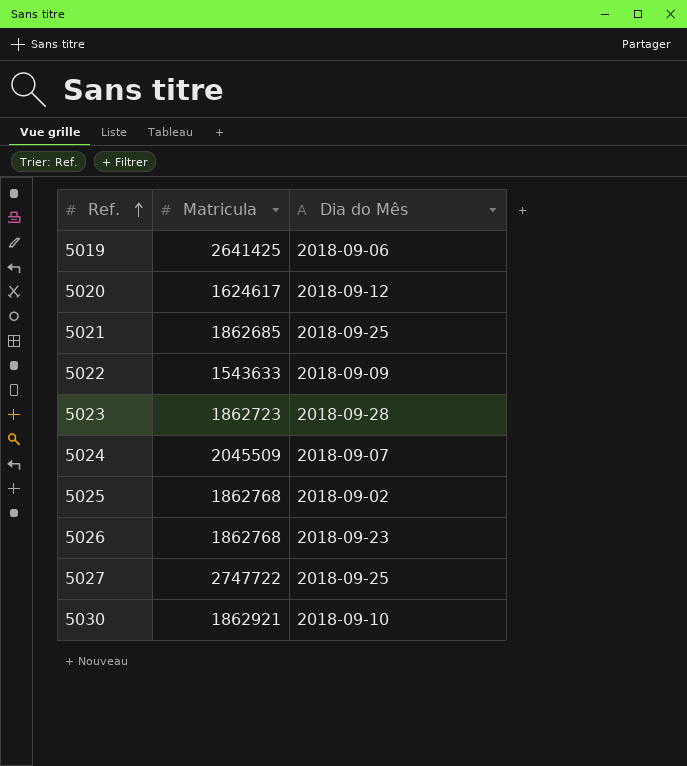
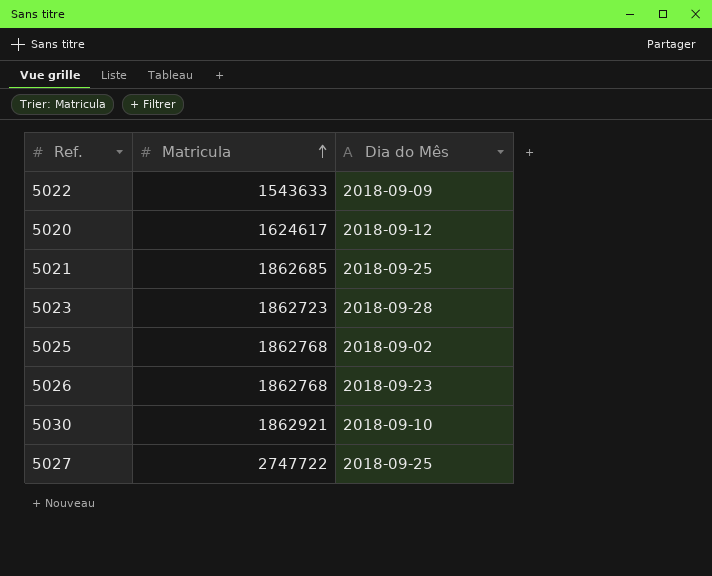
row order: Ref. ascending -> Matricula ascending
row 5019: 2641425 | 2018-09-06 -> none
row 5024: 2045509 | 2018-09-07 -> none

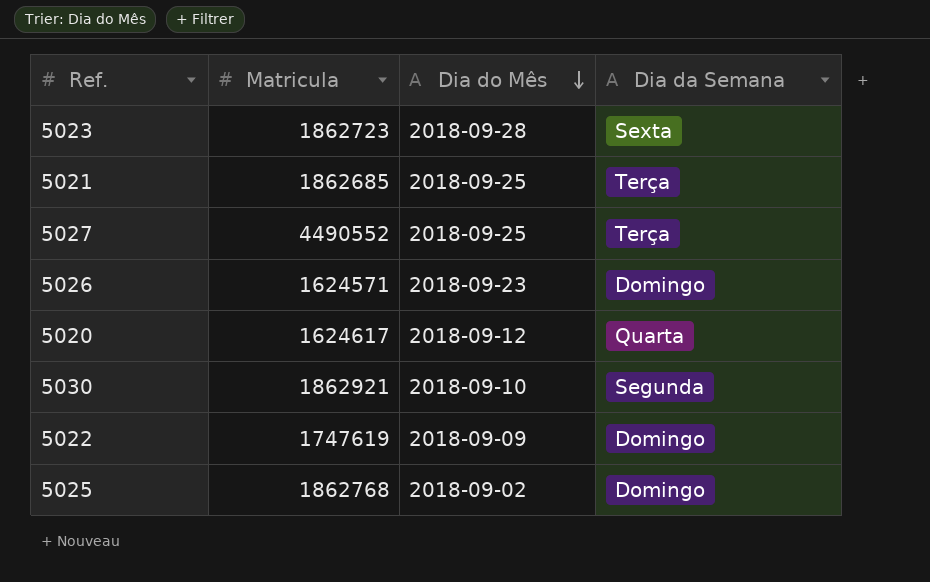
row order: Matricula ascending -> Dia do Mês descending
column Dia da Semana | position: none -> 4
5027 | Matricula: 2747722 -> 4490552
5026 | Matricula: 1862768 -> 1624571
5022 | Matricula: 1543633 -> 1747619

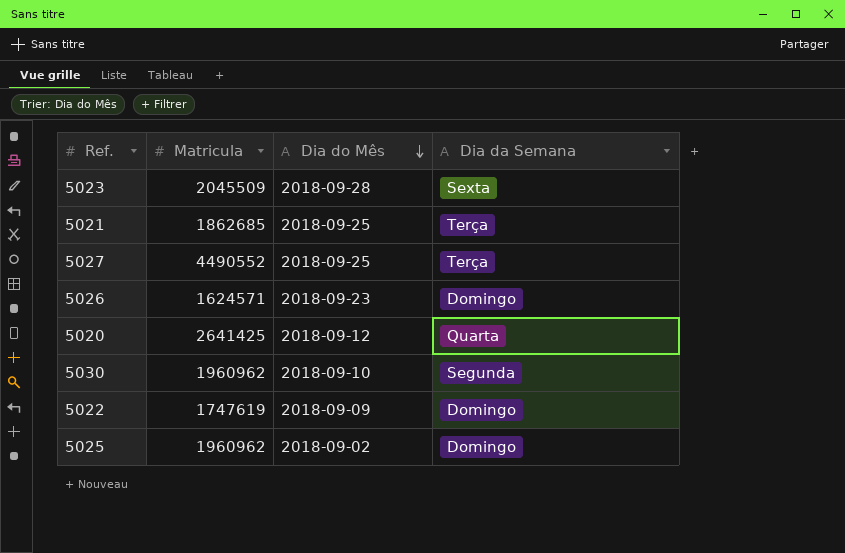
5023 | Matricula: 1862723 -> 2045509
5020 | Matricula: 1624617 -> 2641425
5030 | Matricula: 1862921 -> 1960962
5025 | Matricula: 1862768 -> 1960962

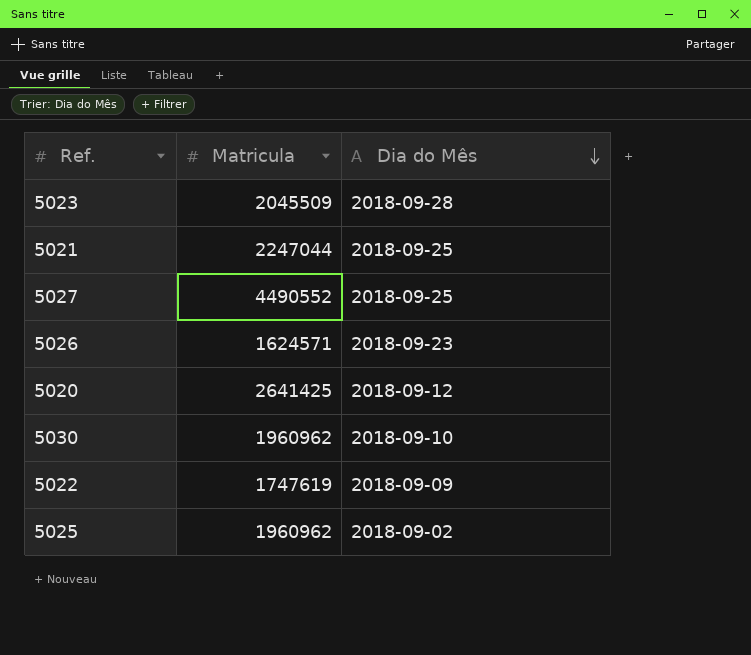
column Dia da Semana | position: 4 -> none
5021 | Matricula: 1862685 -> 2247044

